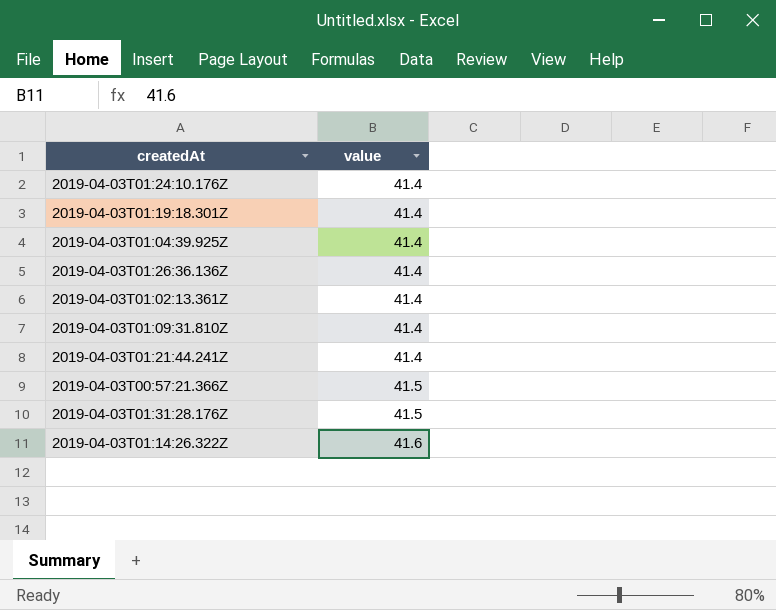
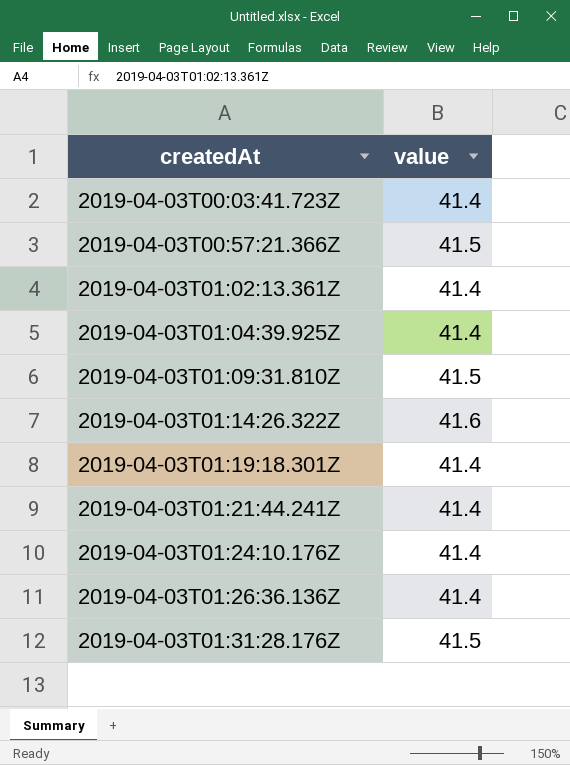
row order: value ascending -> createdAt ascending
row 2019-04-03T00:03:41.723Z: none -> 41.4
2019-04-03T01:09:31.810Z | value: 41.4 -> 41.5

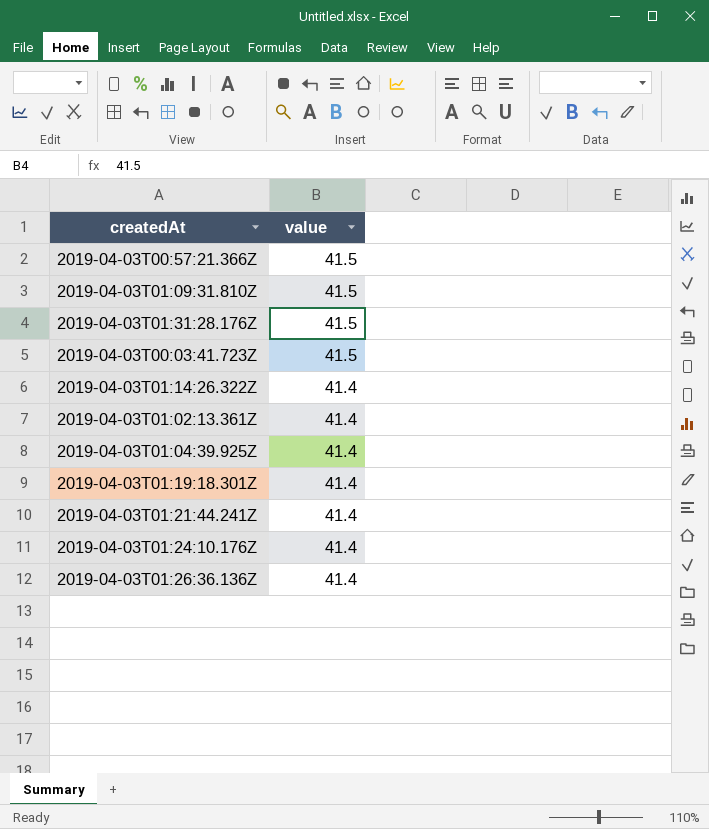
row order: createdAt ascending -> value descending
2019-04-03T00:03:41.723Z | value: 41.4 -> 41.5
2019-04-03T01:14:26.322Z | value: 41.6 -> 41.4

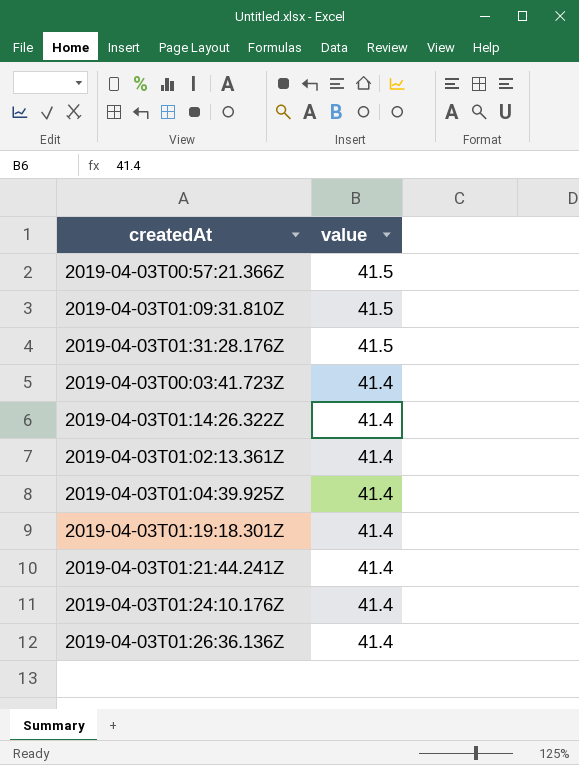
2019-04-03T00:03:41.723Z | value: 41.5 -> 41.4

